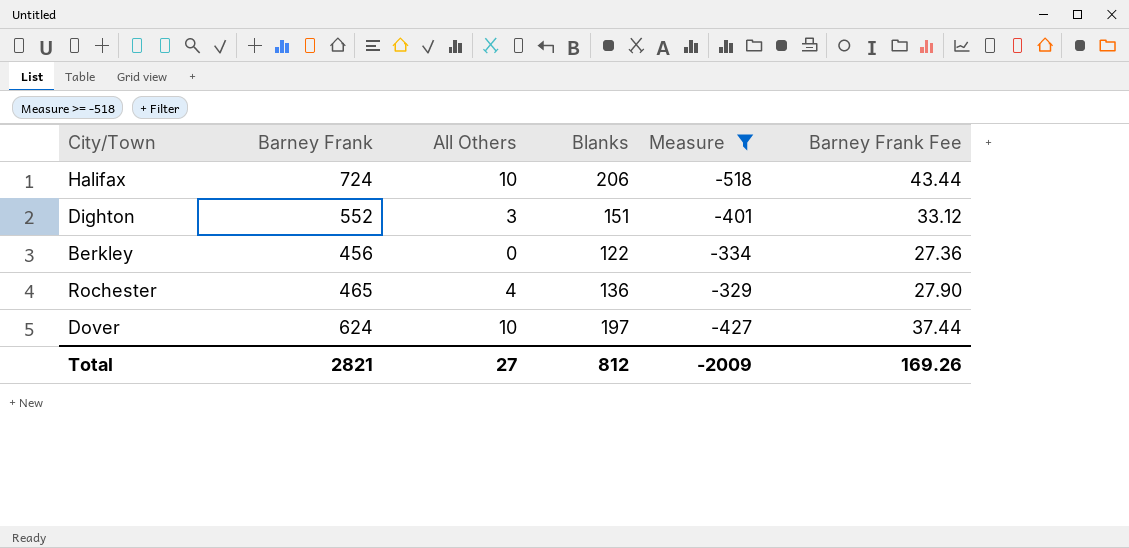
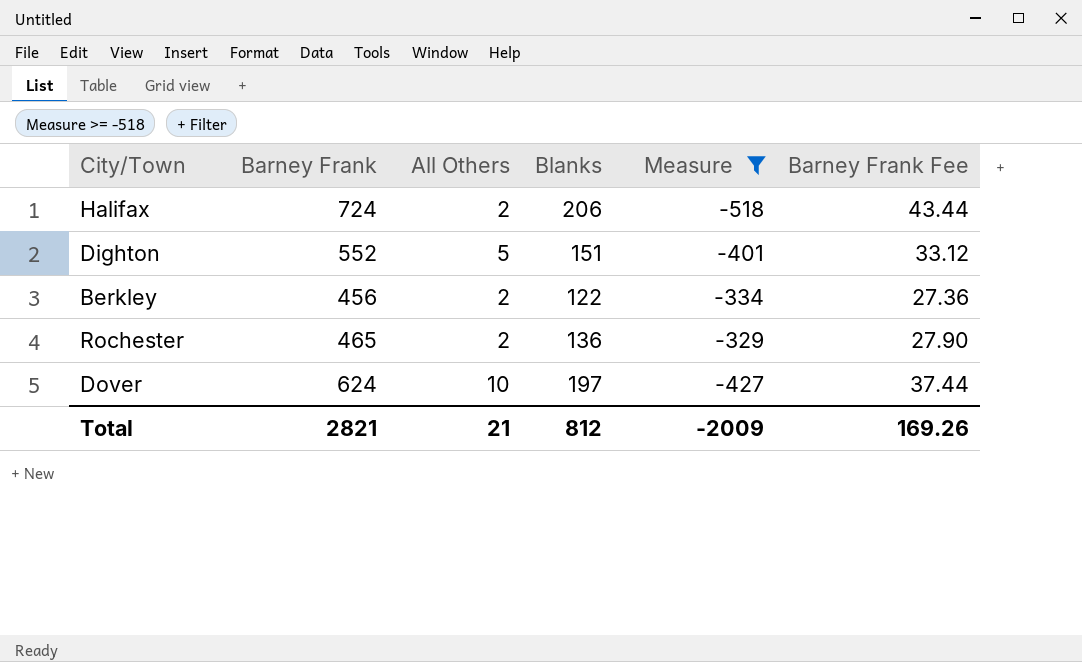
Halifax | All Others: 10 -> 2
Dighton | All Others: 3 -> 5
Berkley | All Others: 0 -> 2
Rochester | All Others: 4 -> 2
Total | All Others: 27 -> 21

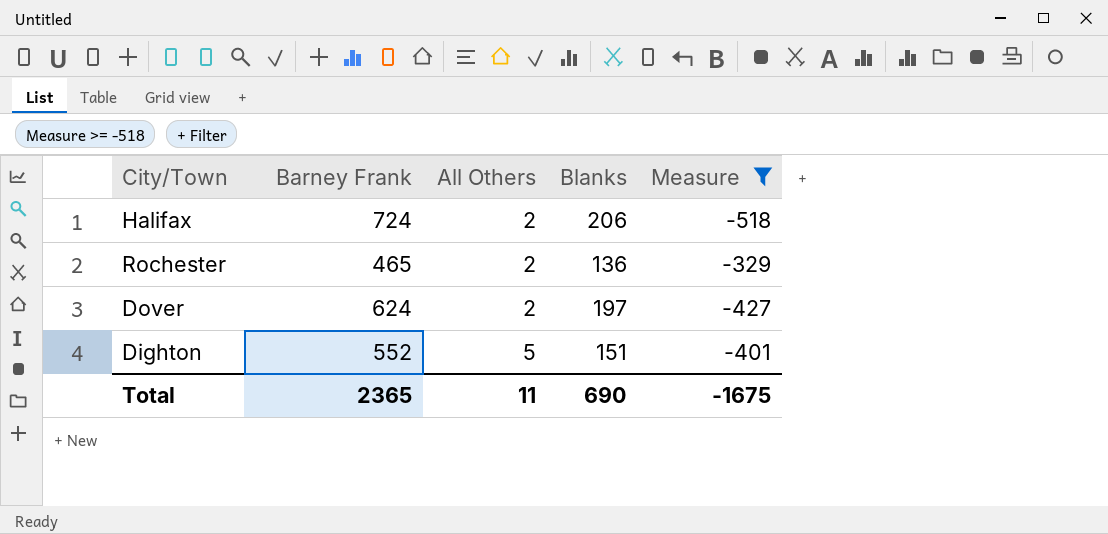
row order: none -> All Others ascending
column Barney Frank Fee | formula: [Barney Frank] * 0.06 -> none
row Berkley: 456 | 2 | 122 | -334 | 27.36 -> none
Dover | All Others: 10 -> 2
Total | Barney Frank: 2821 -> 2365
Total | All Others: 21 -> 11
Total | Blanks: 812 -> 690
Total | Measure: -2009 -> -1675

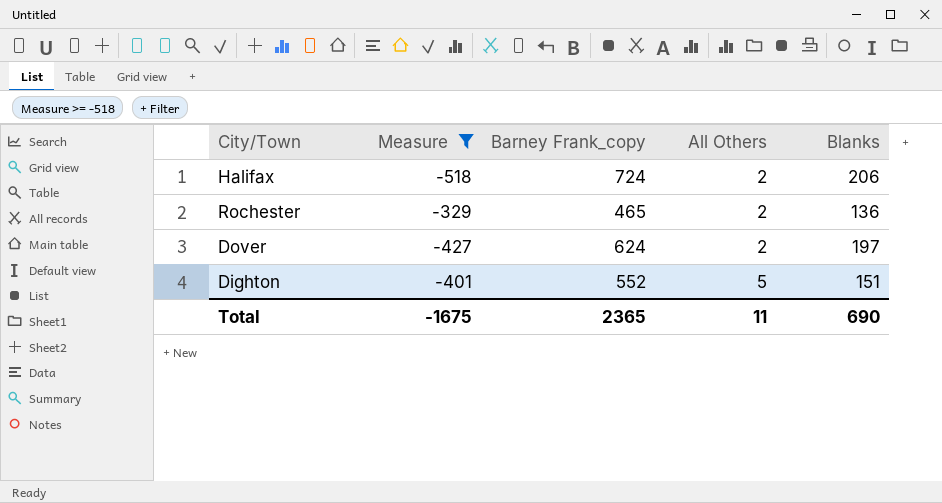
column Measure | position: 5 -> 2
column name: Barney Frank -> Barney Frank_copy

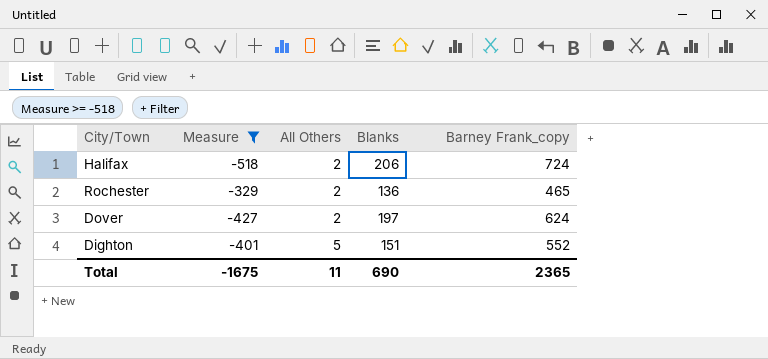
column Barney Frank_copy | position: 3 -> 5

